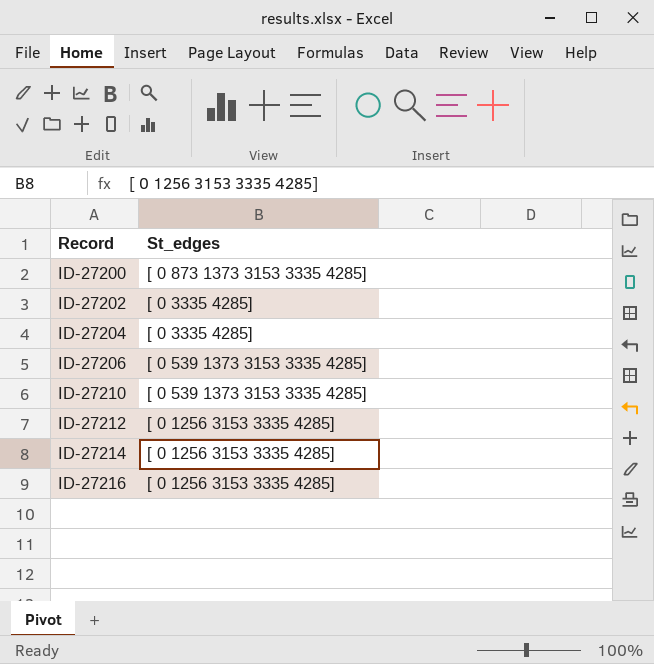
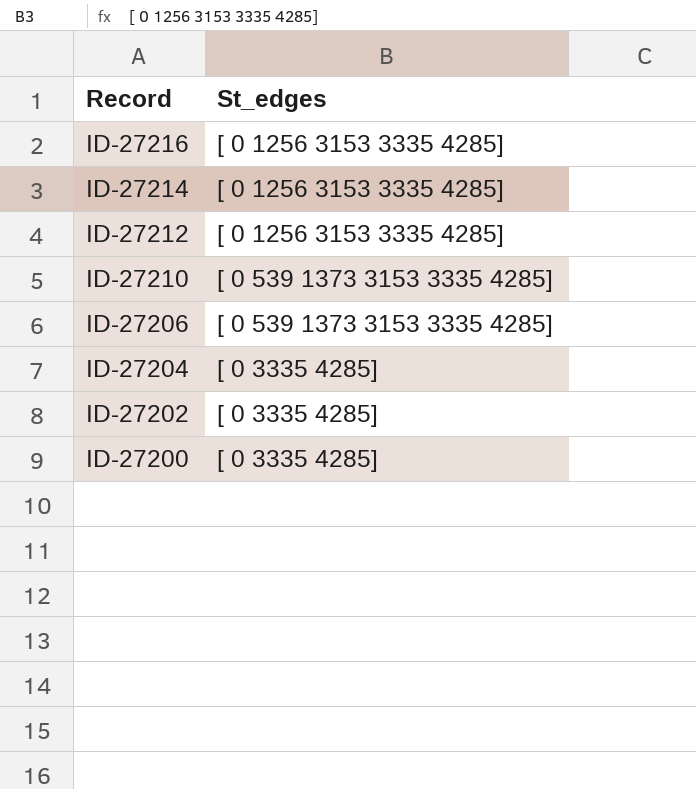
row order: Record ascending -> Record descending
ID-27200 | St_edges: [ 0 873 1373 3153 3335 4285] -> [ 0 3335 4285]

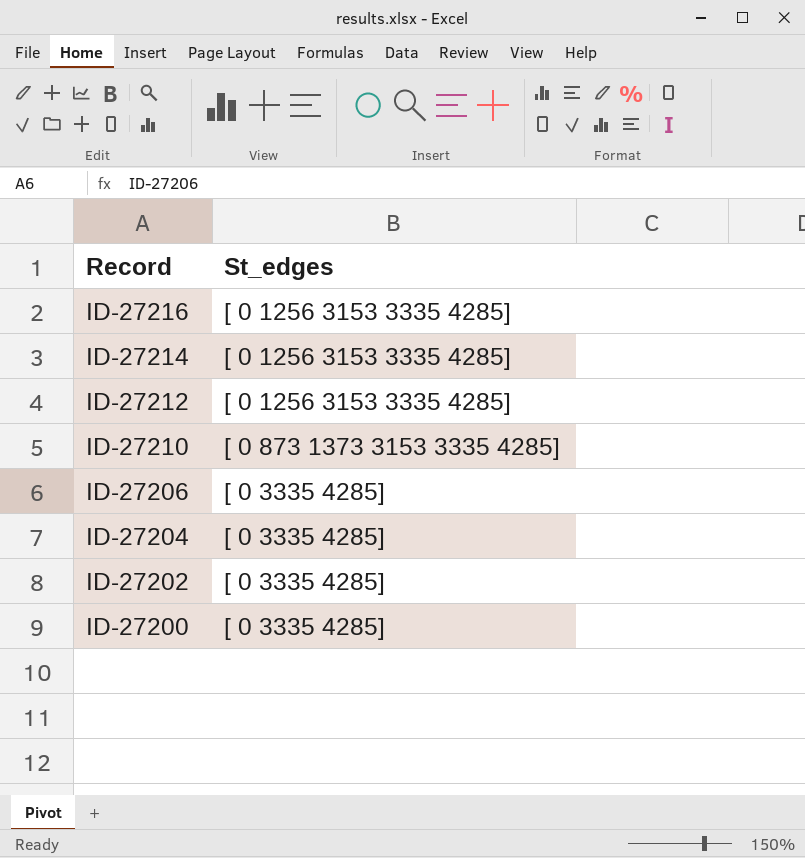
ID-27210 | St_edges: [ 0 539 1373 3153 3335 4285] -> [ 0 873 1373 3153 3335 4285]
ID-27206 | St_edges: [ 0 539 1373 3153 3335 4285] -> [ 0 3335 4285]

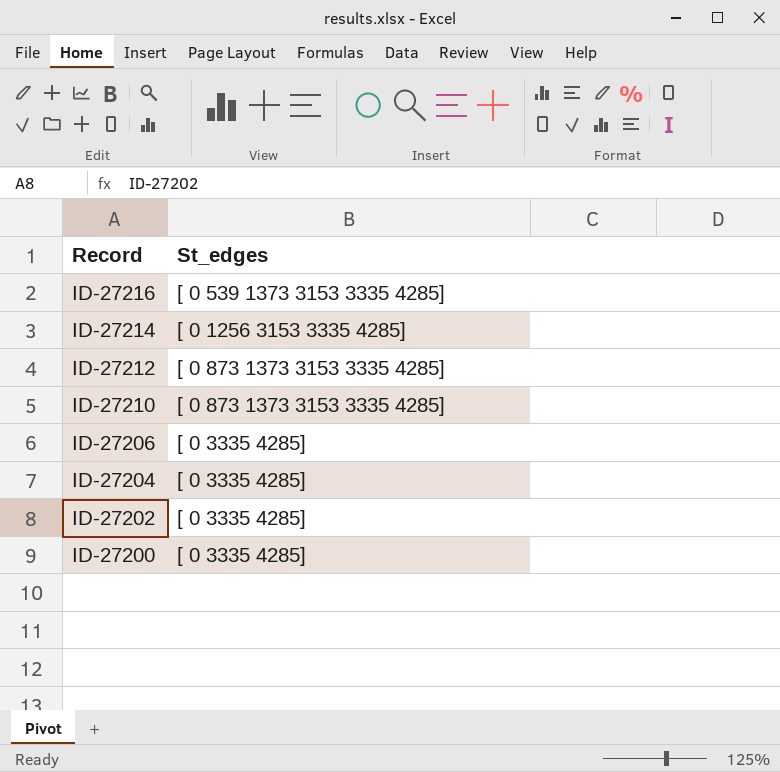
ID-27216 | St_edges: [ 0 1256 3153 3335 4285] -> [ 0 539 1373 3153 3335 4285]
ID-27212 | St_edges: [ 0 1256 3153 3335 4285] -> [ 0 873 1373 3153 3335 4285]

